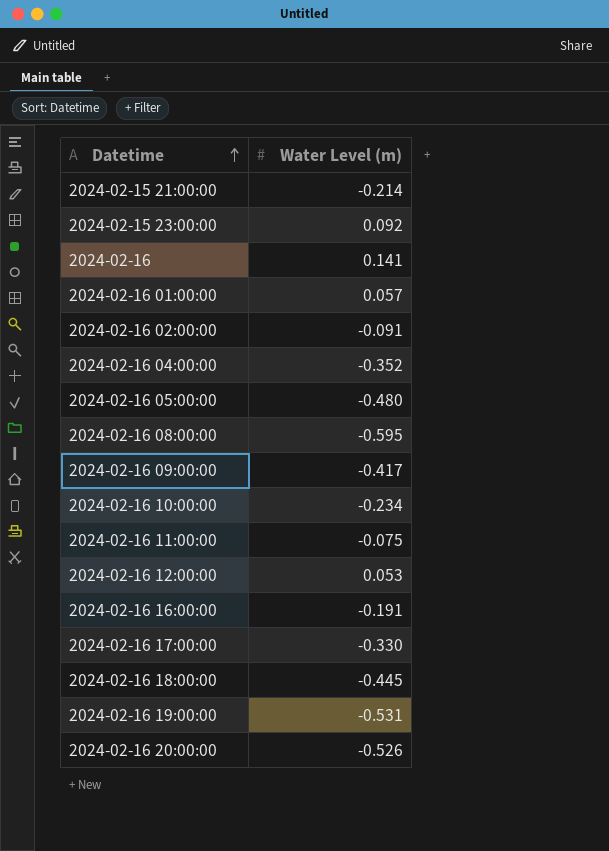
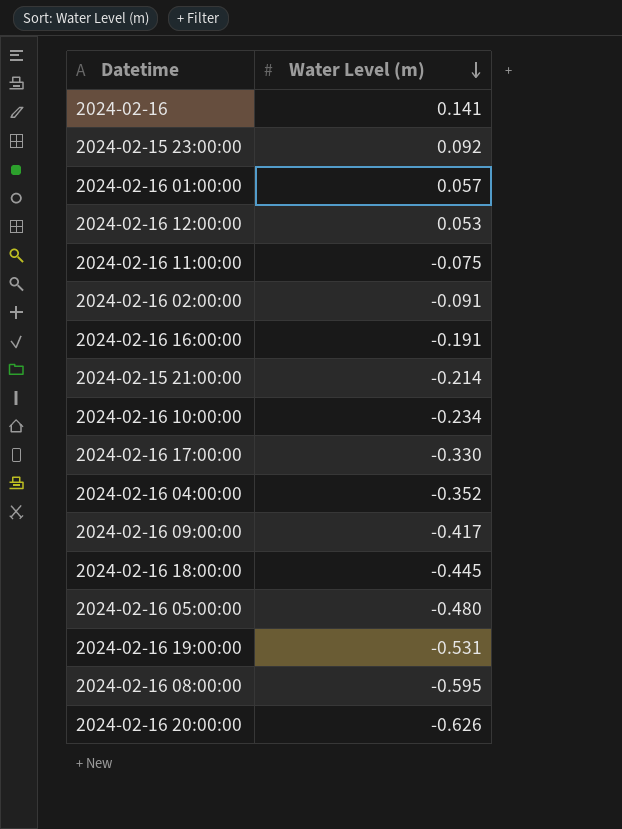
row order: Datetime ascending -> Water Level (m) descending
2024-02-16 20:00:00 | Water Level (m): -0.526 -> -0.626

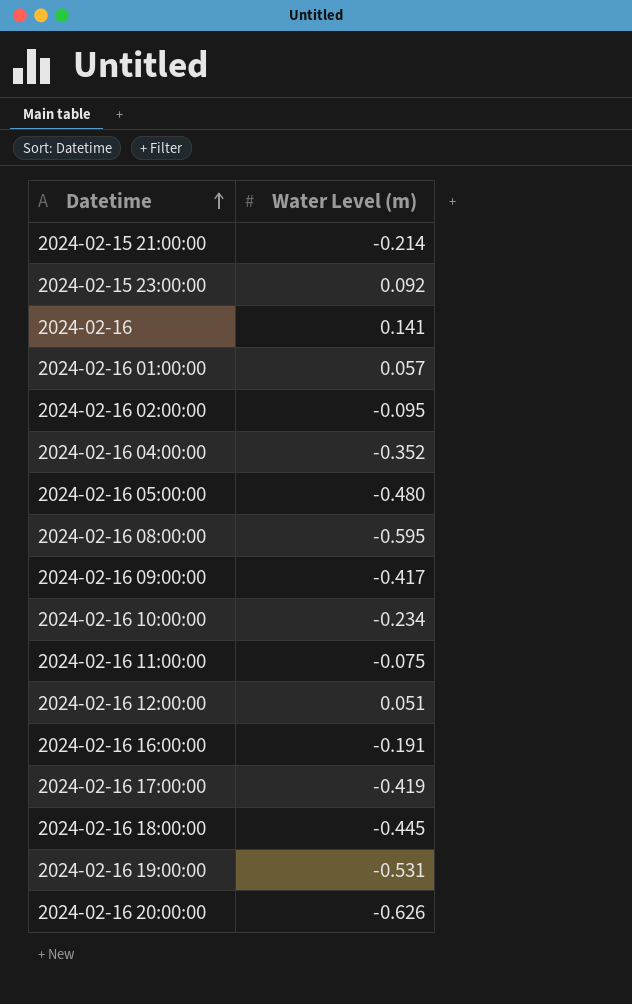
row order: Water Level (m) descending -> Datetime ascending
2024-02-16 02:00:00 | Water Level (m): -0.091 -> -0.095
2024-02-16 12:00:00 | Water Level (m): 0.053 -> 0.051
2024-02-16 17:00:00 | Water Level (m): -0.330 -> -0.419

